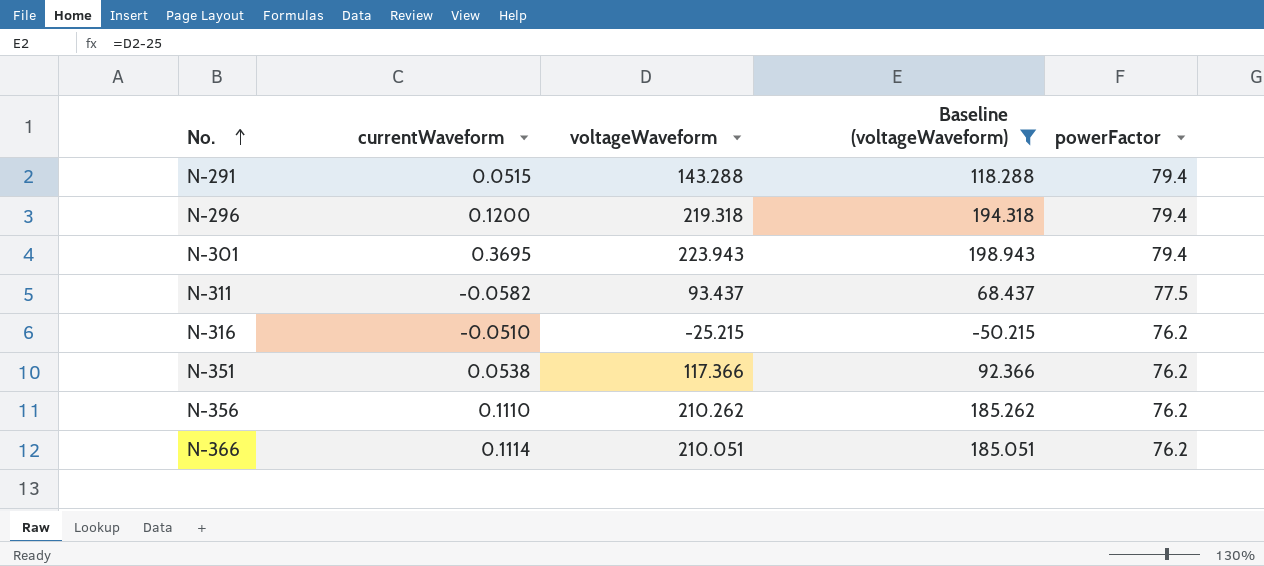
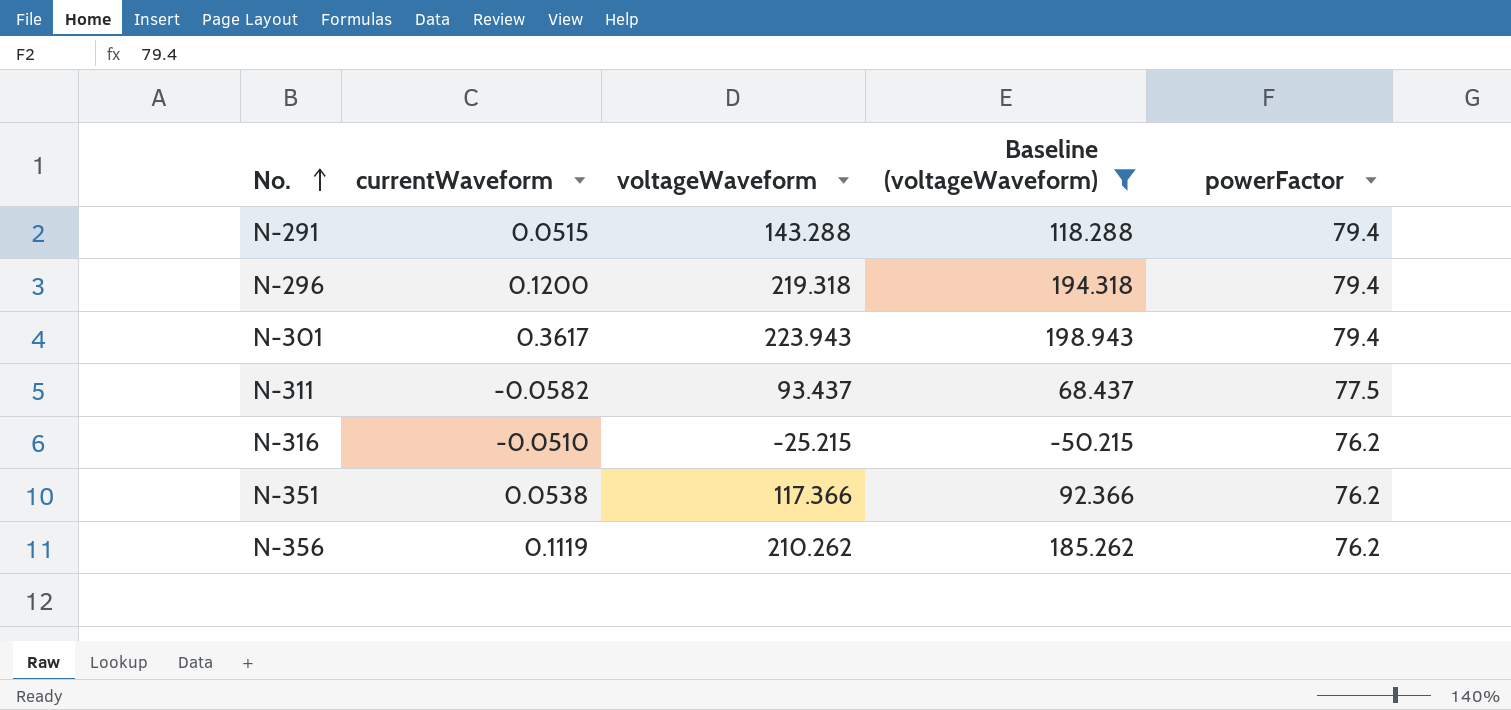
row N-366: 0.1114 | 210.051 | 185.051 | 76.2 -> none
N-301 | currentWaveform: 0.3695 -> 0.3617
N-356 | currentWaveform: 0.1110 -> 0.1119

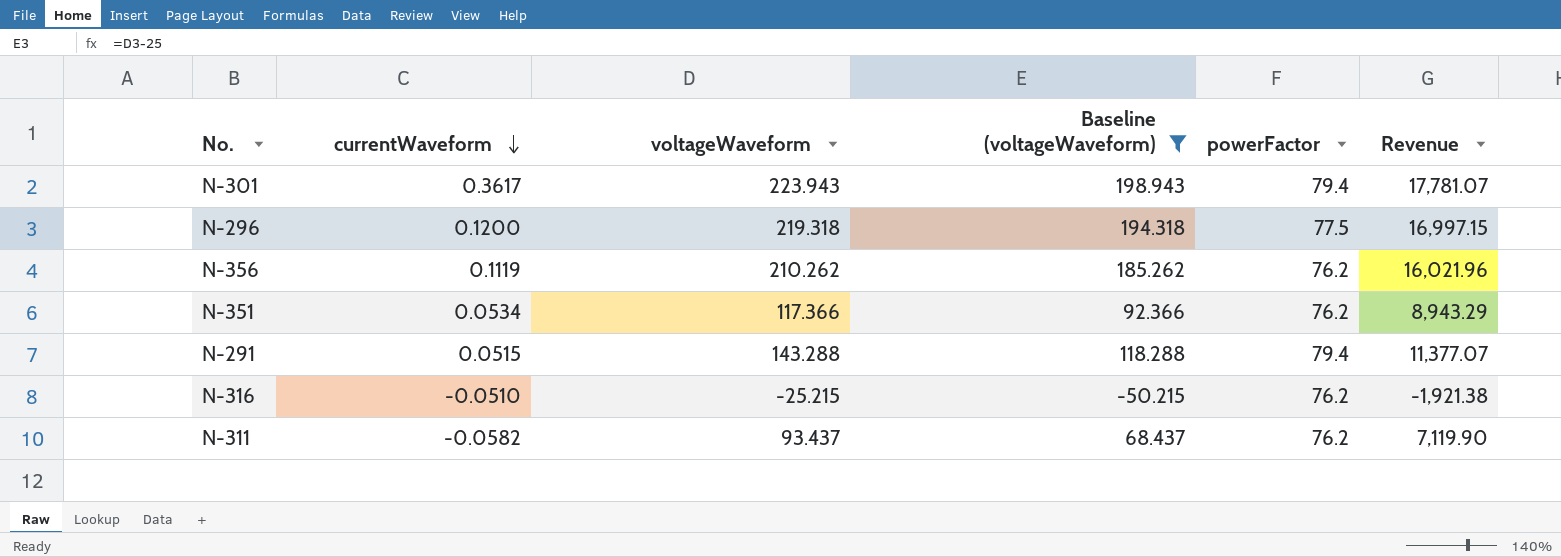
row order: No. ascending -> currentWaveform descending
column Revenue | formula: none -> [voltageWaveform] * [powerFactor]
N-296 | powerFactor: 79.4 -> 77.5
N-351 | currentWaveform: 0.0538 -> 0.0534
N-311 | powerFactor: 77.5 -> 76.2

